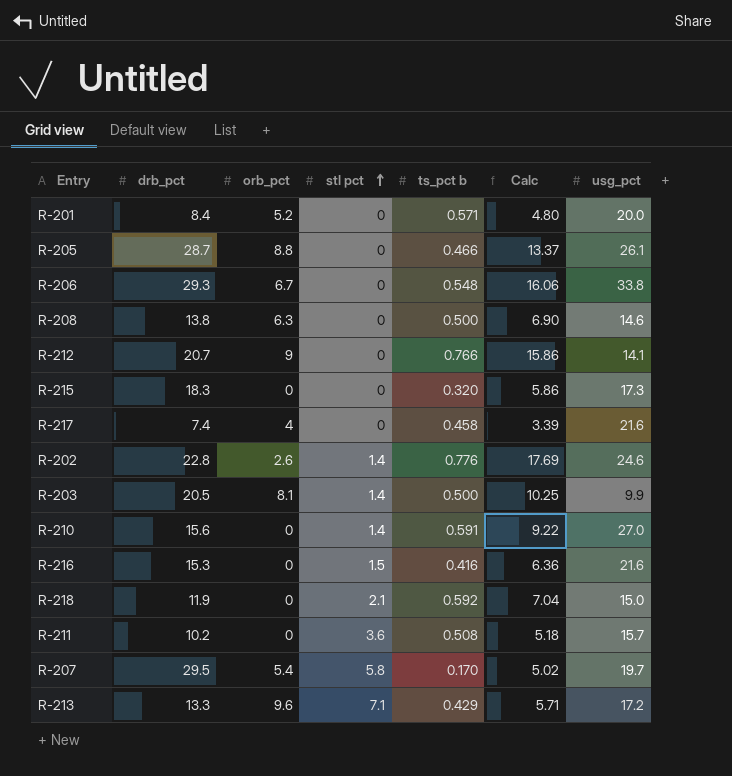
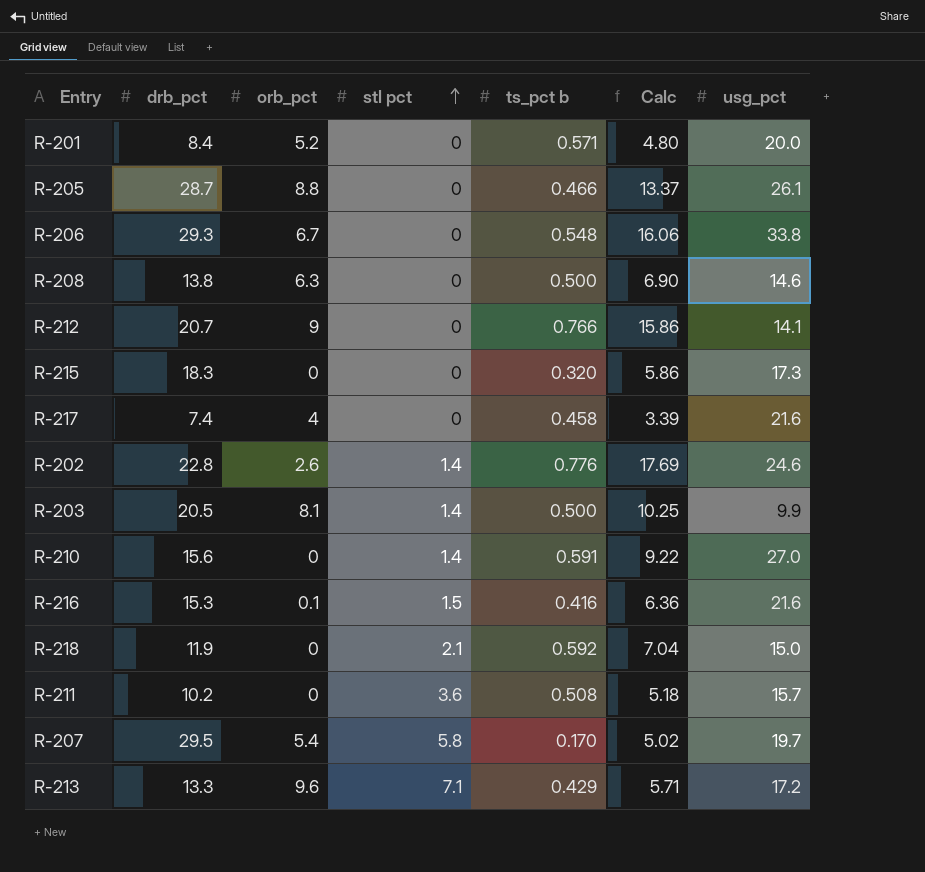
R-216 | orb_pct: 0 -> 0.1

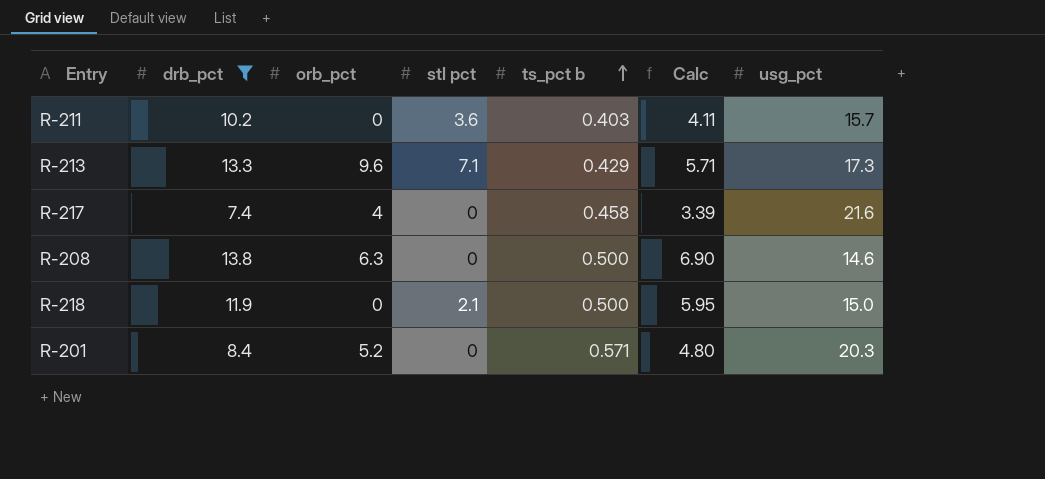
filter: none -> drb_pct <= 13.8
row order: stl pct ascending -> ts_pct b ascending
R-211 | ts_pct b: 0.508 -> 0.403
R-211 | Calc: 5.18 -> 4.11
R-213 | usg_pct: 17.2 -> 17.3
R-218 | ts_pct b: 0.592 -> 0.500
R-218 | Calc: 7.04 -> 5.95
R-201 | usg_pct: 20.0 -> 20.3

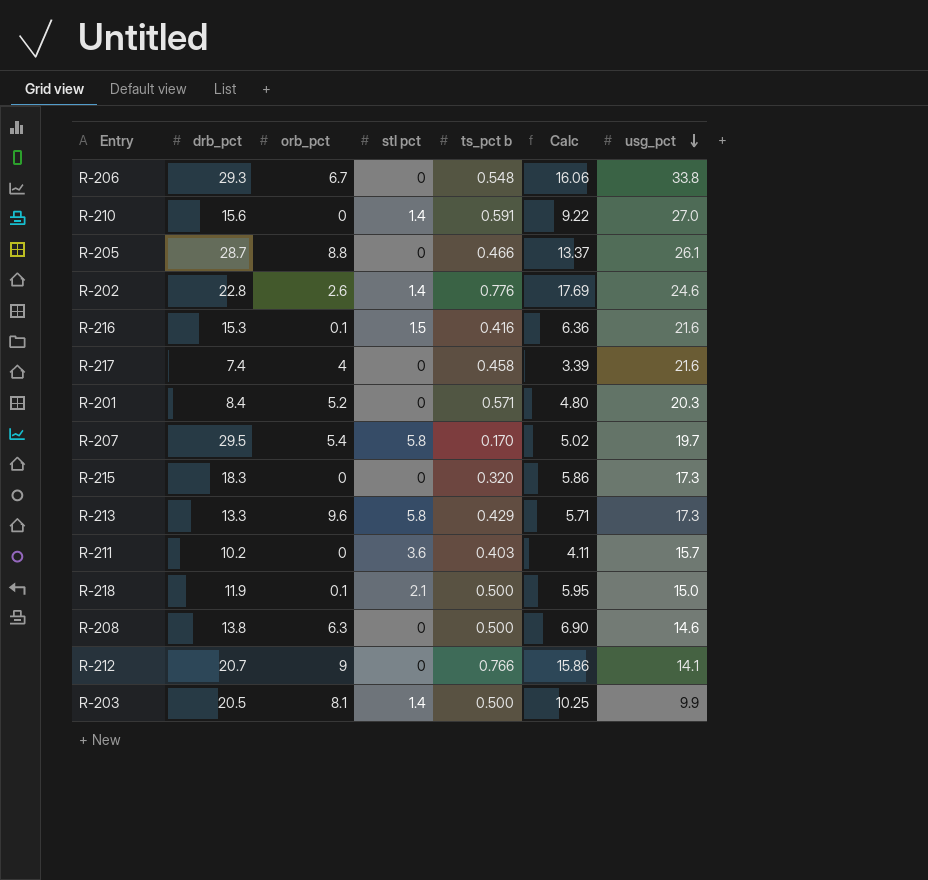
filter: drb_pct <= 13.8 -> none
row order: ts_pct b ascending -> usg_pct descending
R-213 | stl pct: 7.1 -> 5.8
R-218 | orb_pct: 0 -> 0.1

